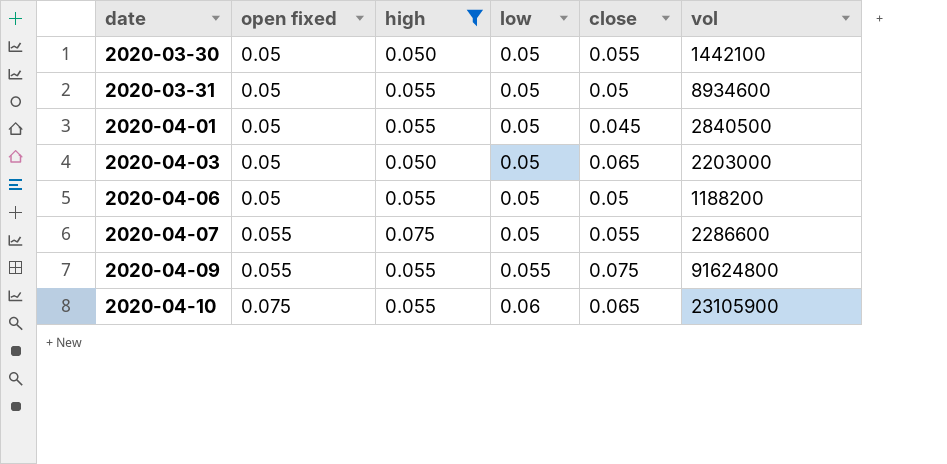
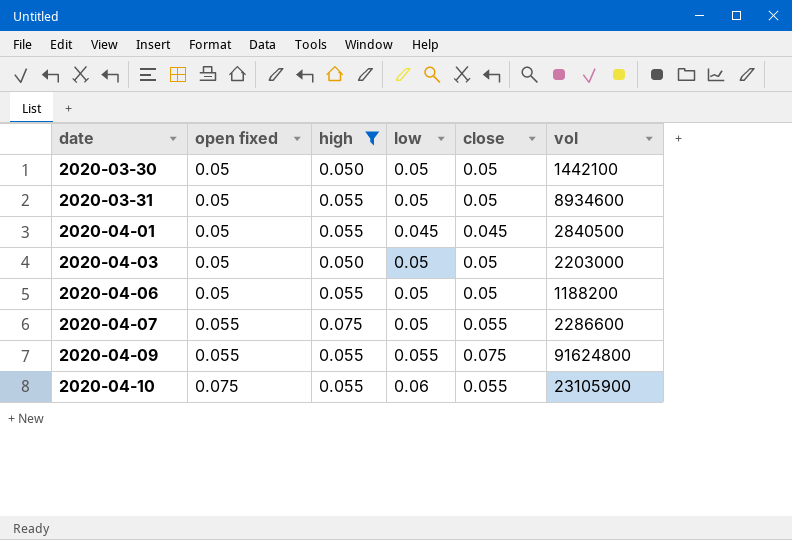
2020-03-30 | close: 0.055 -> 0.05
2020-04-01 | low: 0.05 -> 0.045
2020-04-03 | close: 0.065 -> 0.05
2020-04-10 | close: 0.065 -> 0.055

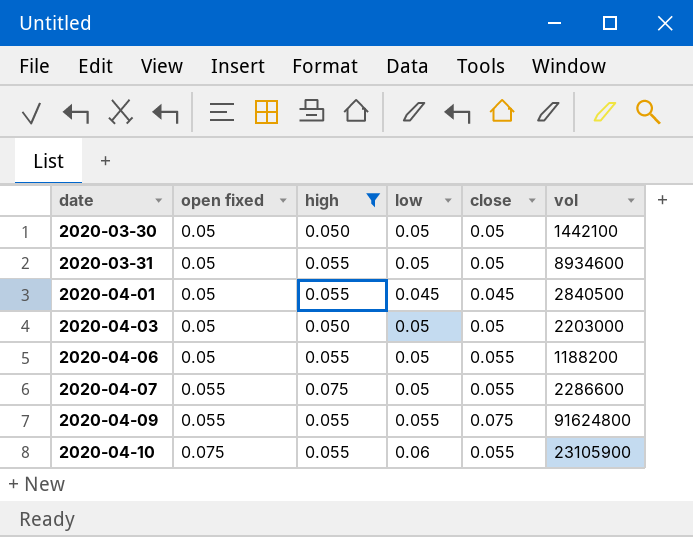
2020-04-06 | close: 0.05 -> 0.055

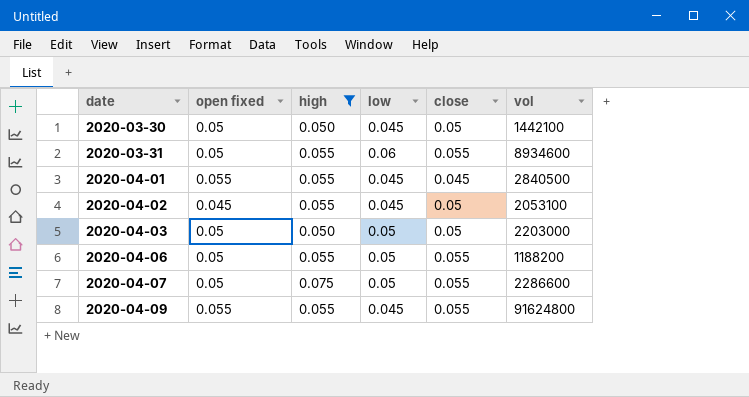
row 2020-04-10: 0.075 | 0.055 | 0.06 | 0.055 | 23105900 -> none
2020-03-30 | low: 0.05 -> 0.045
2020-03-31 | low: 0.05 -> 0.06
2020-03-31 | close: 0.05 -> 0.055
2020-04-01 | open fixed: 0.05 -> 0.055
row 2020-04-02: none -> 0.045 | 0.055 | 0.045 | 0.05 | 2053100
2020-04-07 | open fixed: 0.055 -> 0.05
2020-04-09 | low: 0.055 -> 0.045
2020-04-09 | close: 0.075 -> 0.055

